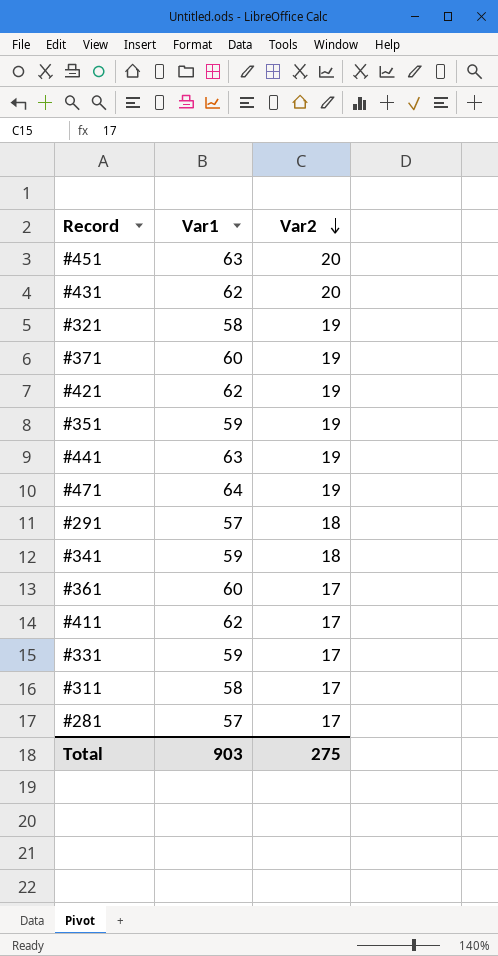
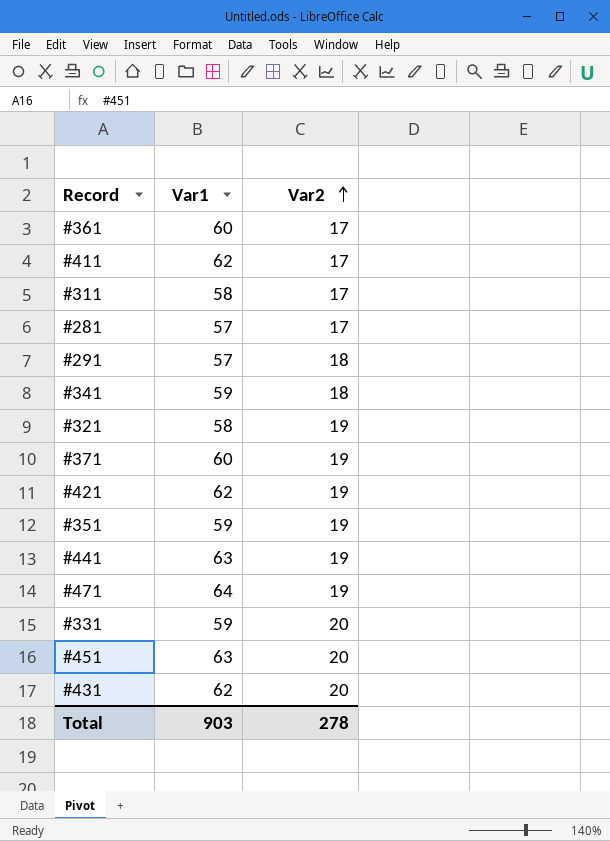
row order: Var2 descending -> Var2 ascending
#331 | Var2: 17 -> 20
Total | Var2: 275 -> 278

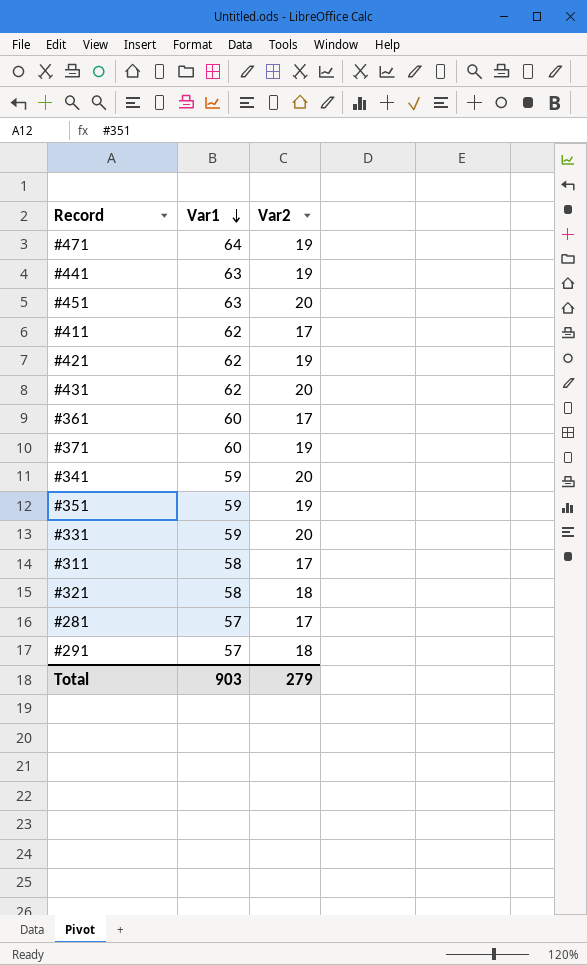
row order: Var2 ascending -> Var1 descending
#341 | Var2: 18 -> 20
#321 | Var2: 19 -> 18
Total | Var2: 278 -> 279

